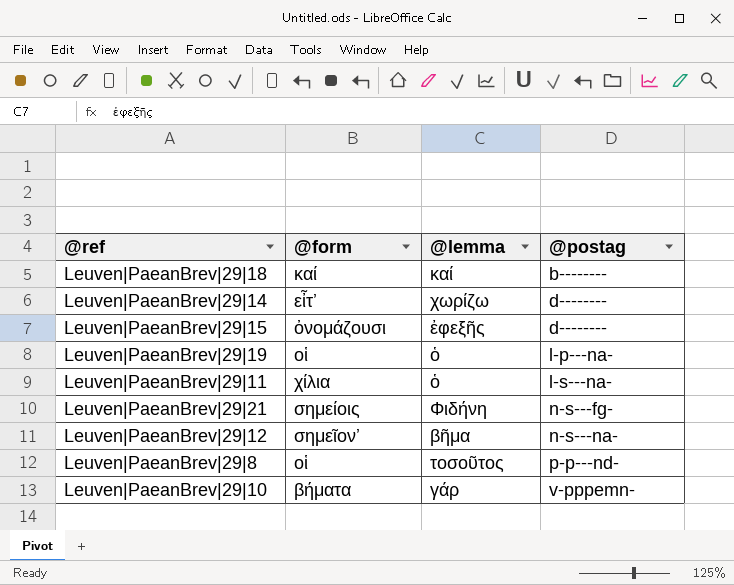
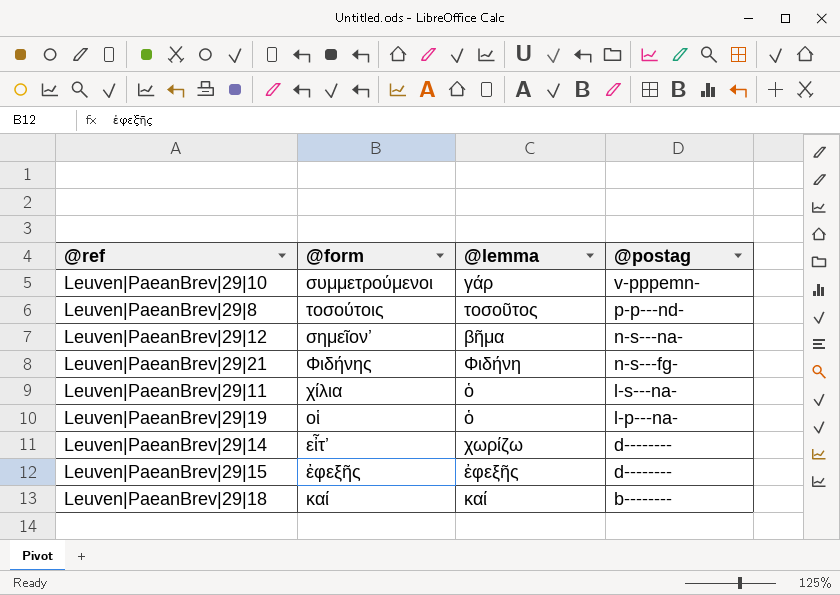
row order: @postag ascending -> @postag descending
Leuven|PaeanBrev|29|10 | @form: βήματα -> συμμετρούμενοι
Leuven|PaeanBrev|29|8 | @form: οἱ -> τοσούτοις
Leuven|PaeanBrev|29|21 | @form: σημείοις -> Φιδήνης
Leuven|PaeanBrev|29|15 | @form: ὀνομάζουσι -> ἐφεξῆς

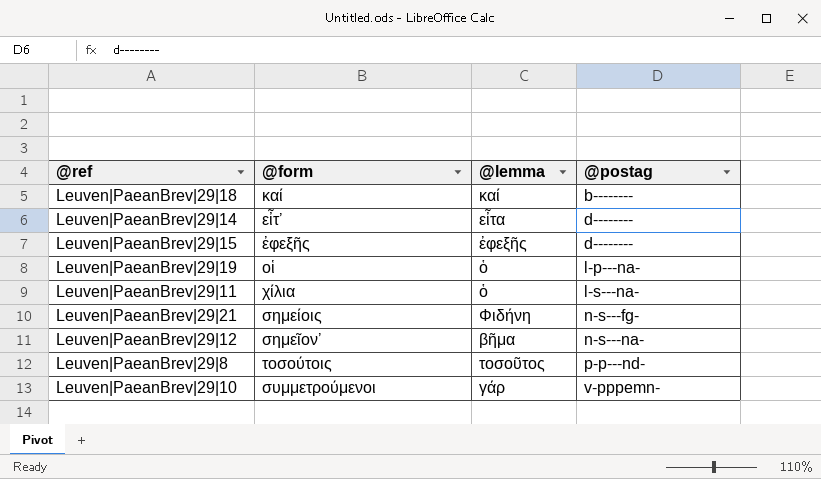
row order: @postag descending -> @postag ascending
Leuven|PaeanBrev|29|14 | @lemma: χωρίζω -> εἶτα
Leuven|PaeanBrev|29|21 | @form: Φιδήνης -> σημείοις

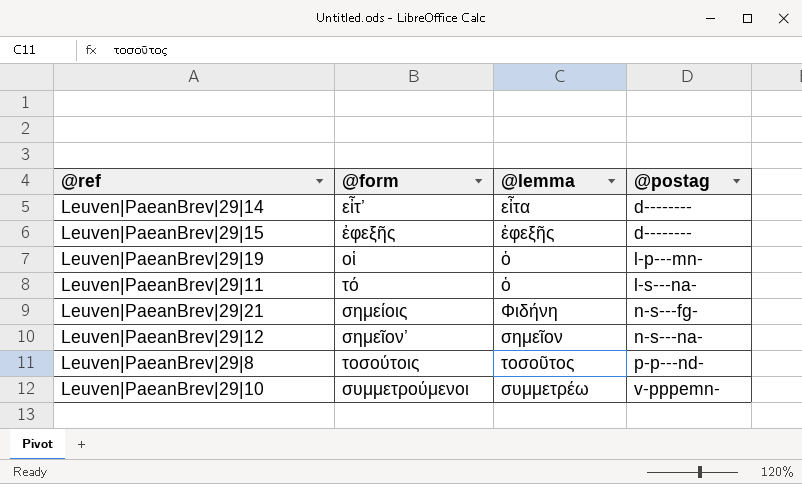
row Leuven|PaeanBrev|29|18: καί | καί | b-------- -> none
Leuven|PaeanBrev|29|19 | @postag: l-p---na- -> l-p---mn-
Leuven|PaeanBrev|29|11 | @form: χίλια -> τό
Leuven|PaeanBrev|29|12 | @lemma: βῆμα -> σημεῖον
Leuven|PaeanBrev|29|10 | @lemma: γάρ -> συμμετρέω

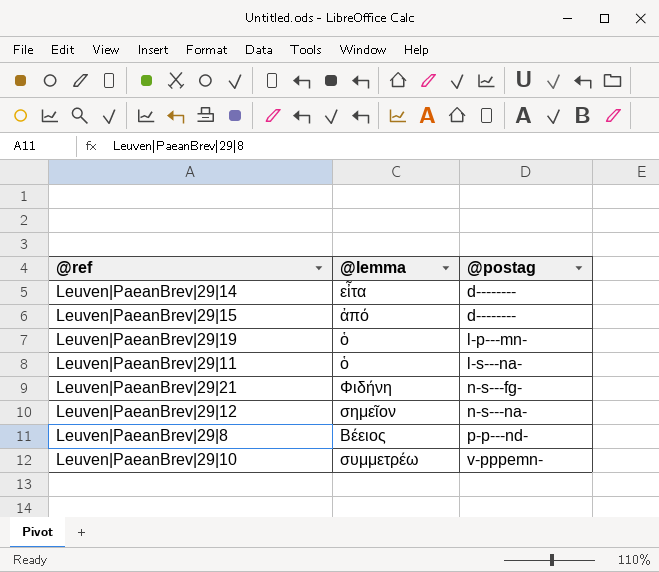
column @form | position: 2 -> none
Leuven|PaeanBrev|29|15 | @lemma: ἐφεξῆς -> ἀπό
Leuven|PaeanBrev|29|8 | @lemma: τοσοῦτος -> Βέειος

